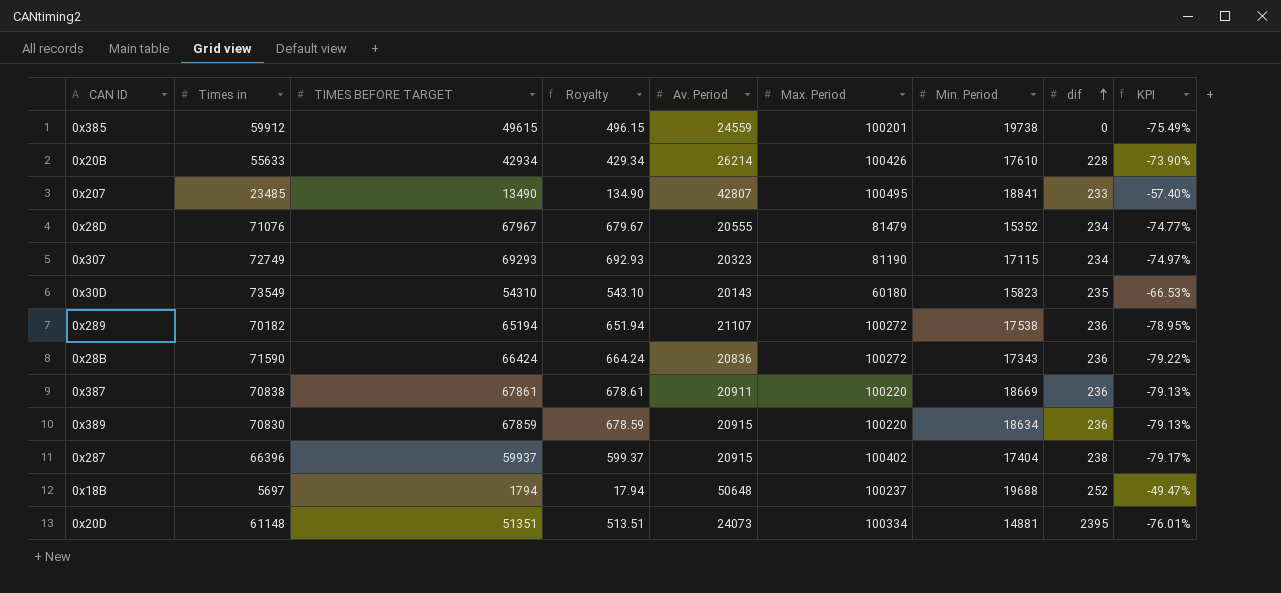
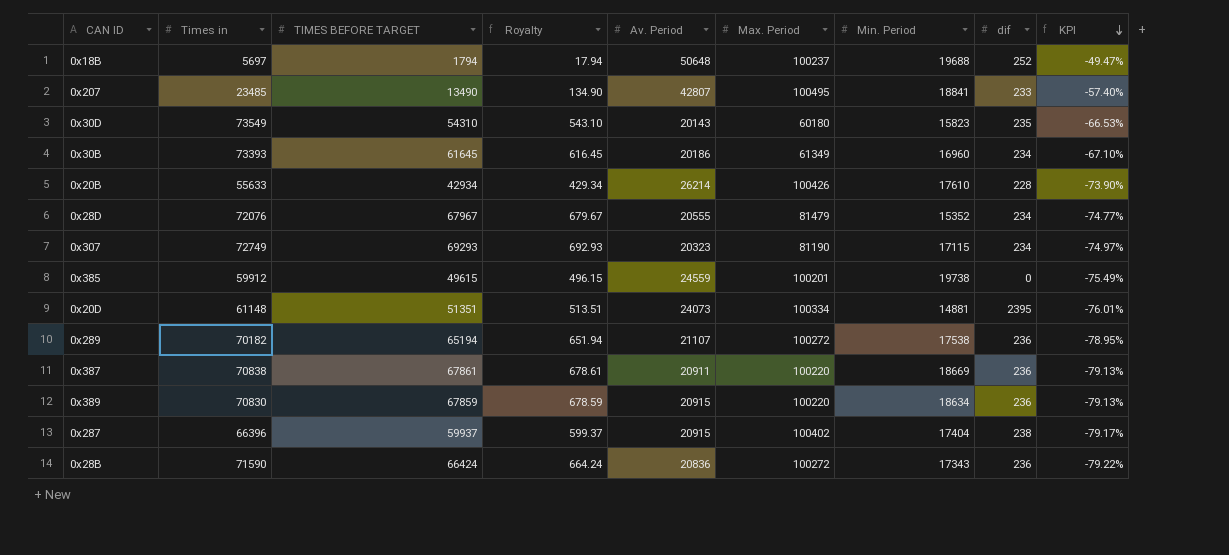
row order: dif ascending -> KPI descending
row 0x30B: none -> 73393 | 61645 | 616.45 | 20186 | 61349 | 16960 | 234 | -67.10%
0x28D | Times in: 71076 -> 72076

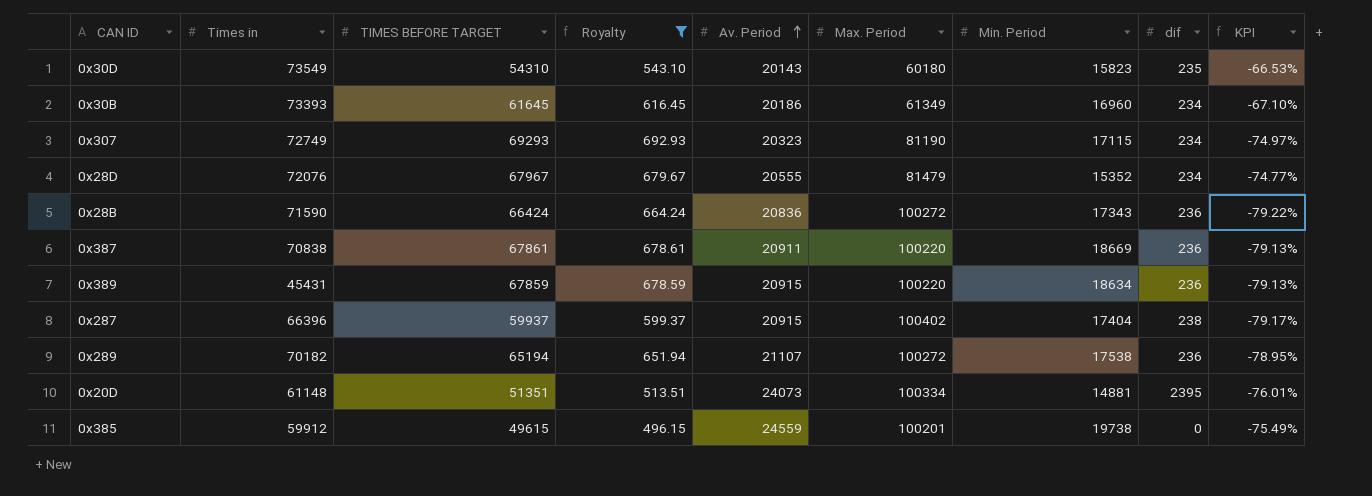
filter: none -> Royalty >= 496.15
row order: KPI descending -> Av. Period ascending
0x389 | Times in: 70830 -> 45431

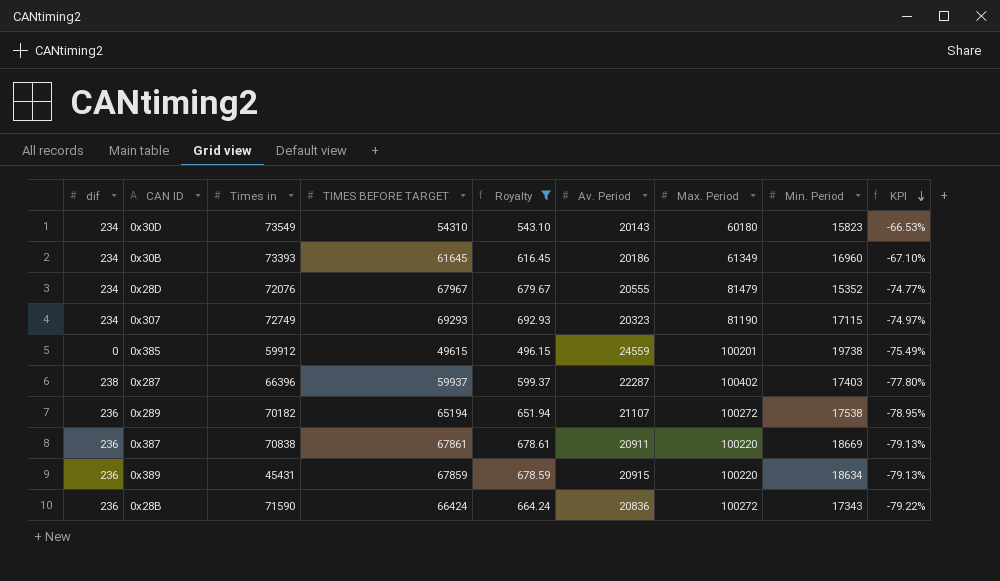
row order: Av. Period ascending -> KPI descending
column dif | position: 8 -> 1
row 0x20D: 61148 | 51351 | 513.51 | 24073 | 100334 | 14881 | 2395 | -76.01% -> none
0x30D | dif: 235 -> 234
0x287 | Av. Period: 20915 -> 22287
0x287 | Min. Period: 17404 -> 17403
0x287 | KPI: -79.17% -> -77.80%

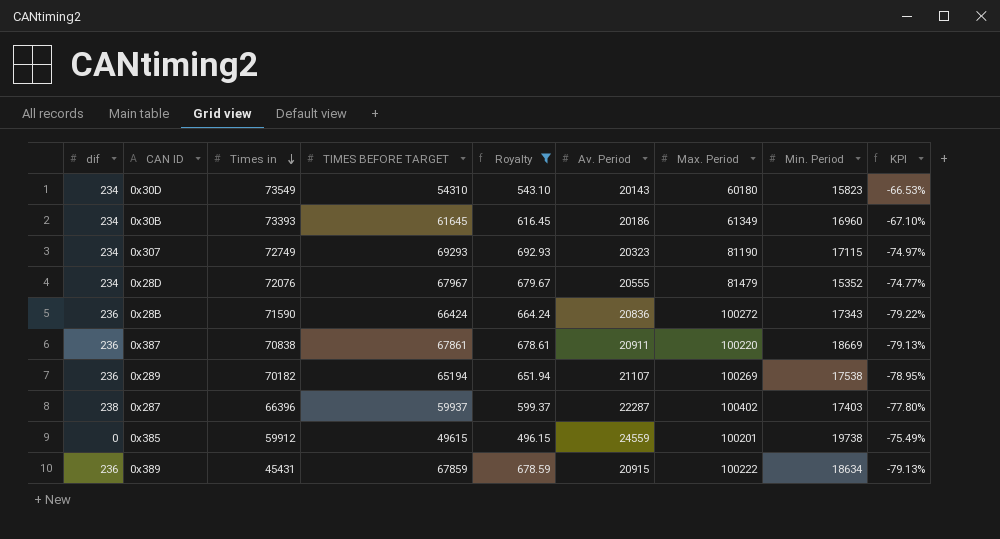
row order: KPI descending -> Times in descending
0x289 | Max. Period: 100272 -> 100269
0x389 | Max. Period: 100220 -> 100222

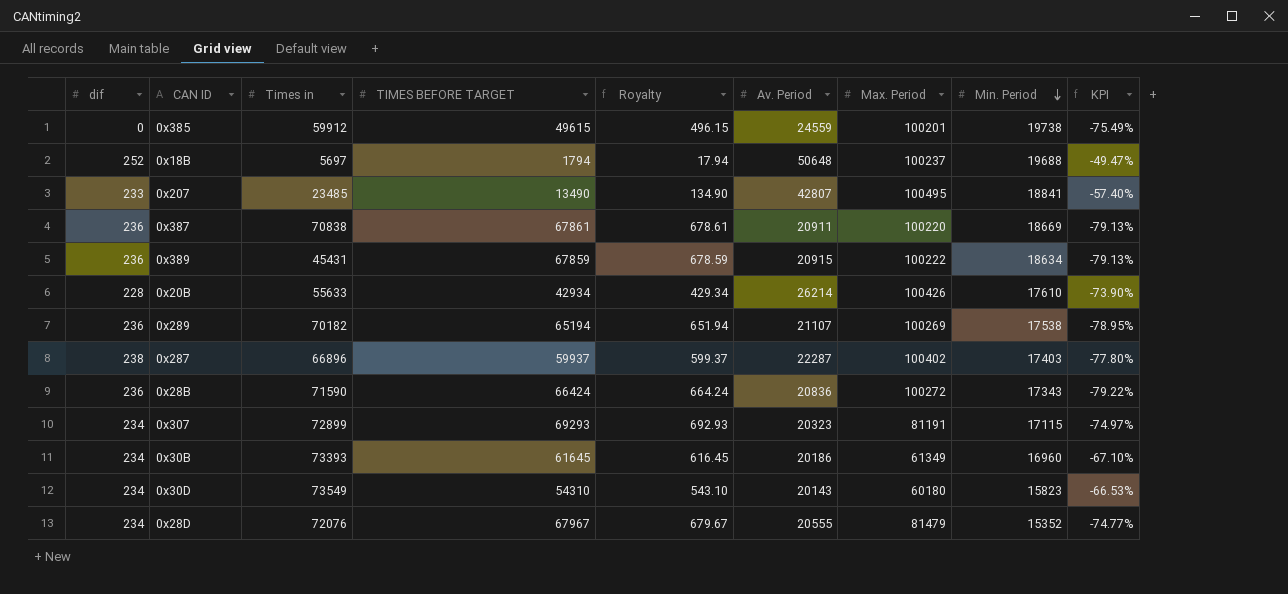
filter: Royalty >= 496.15 -> none
row order: Times in descending -> Min. Period descending
0x287 | Times in: 66396 -> 66896
0x307 | Times in: 72749 -> 72899
0x307 | Max. Period: 81190 -> 81191

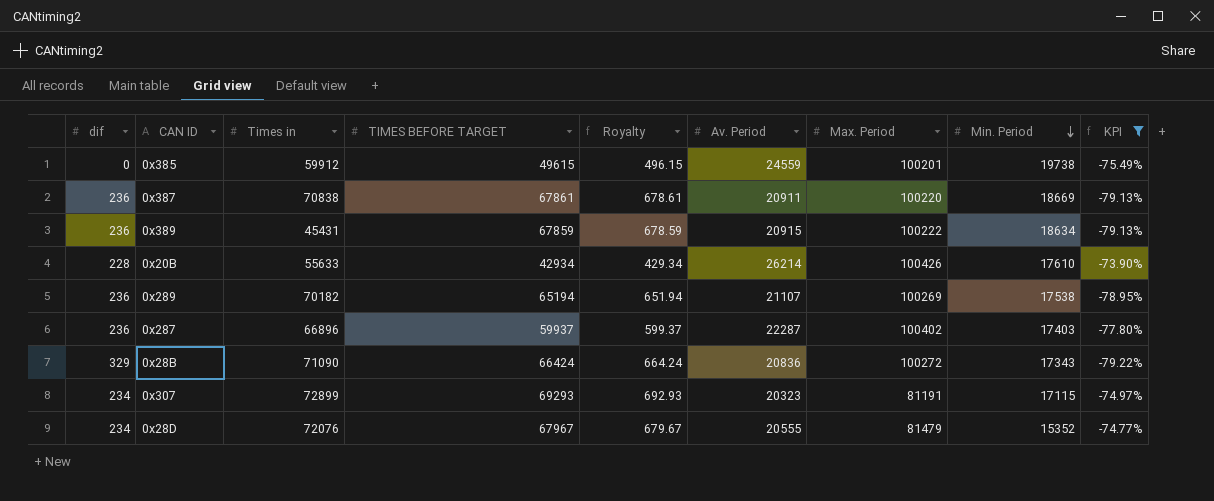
filter: none -> KPI <= -73.90%
0x287 | dif: 238 -> 236
0x28B | dif: 236 -> 329
0x28B | Times in: 71590 -> 71090

